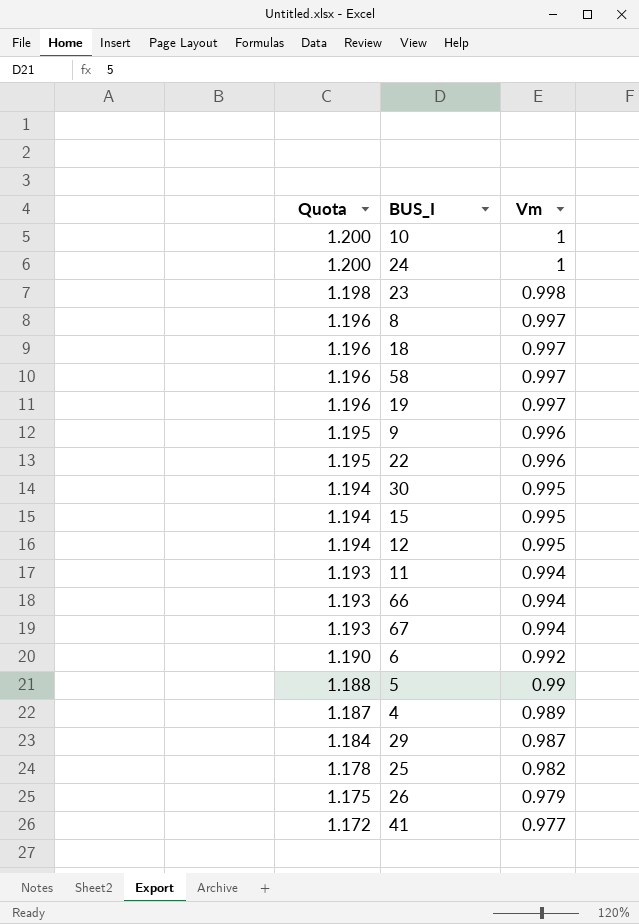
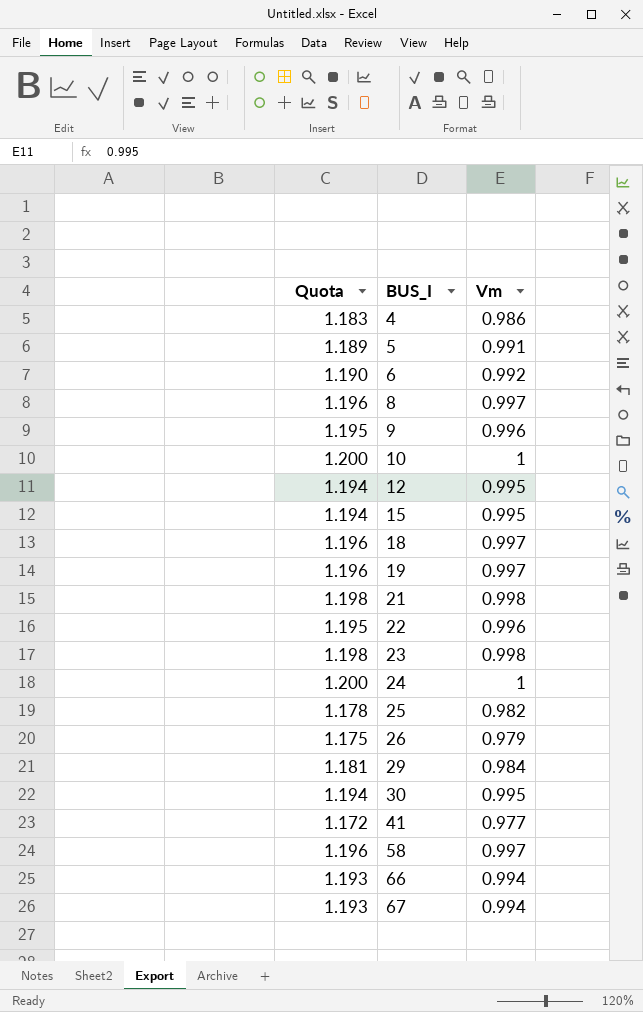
row order: Quota descending -> BUS_I ascending
row 11: 1.193 | 0.994 -> none
4 | Quota: 1.187 -> 1.183
4 | Vm: 0.989 -> 0.986
5 | Quota: 1.188 -> 1.189
5 | Vm: 0.99 -> 0.991
row 21: none -> 1.198 | 0.998
29 | Quota: 1.184 -> 1.181
29 | Vm: 0.987 -> 0.984

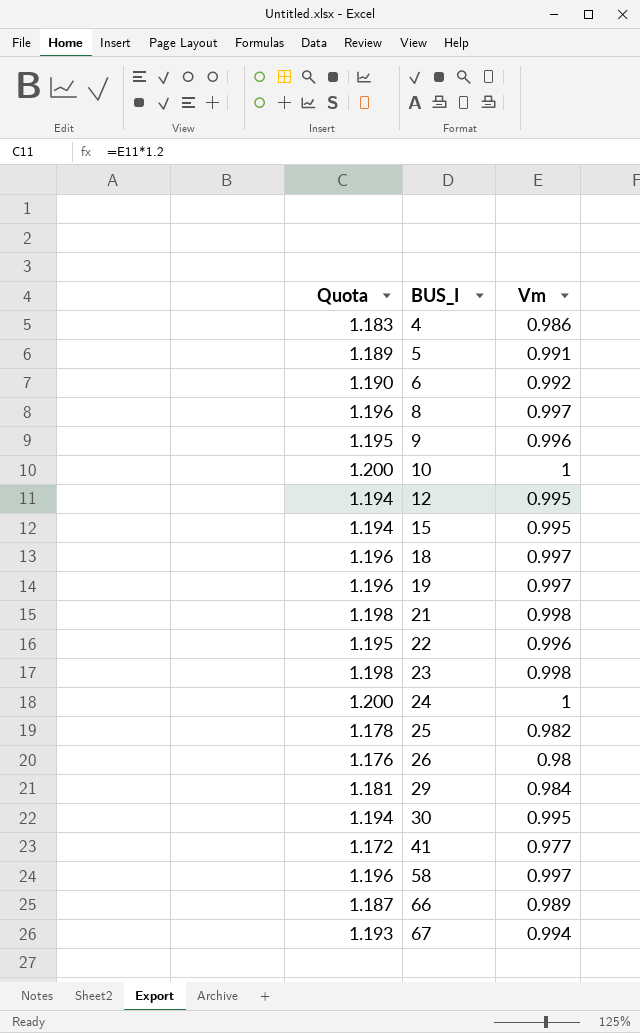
26 | Quota: 1.175 -> 1.176
26 | Vm: 0.979 -> 0.98
66 | Quota: 1.193 -> 1.187
66 | Vm: 0.994 -> 0.989

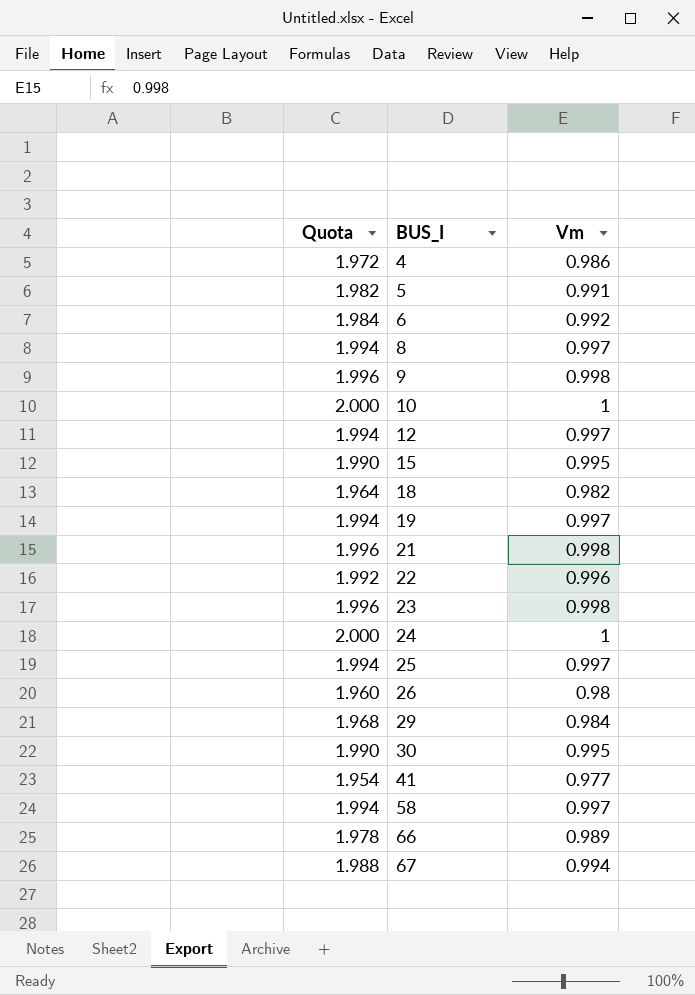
column Quota | formula: [Vm] * 1.2 -> [Vm] * 2
9 | Vm: 0.996 -> 0.998
12 | Vm: 0.995 -> 0.997
18 | Vm: 0.997 -> 0.982
25 | Vm: 0.982 -> 0.997

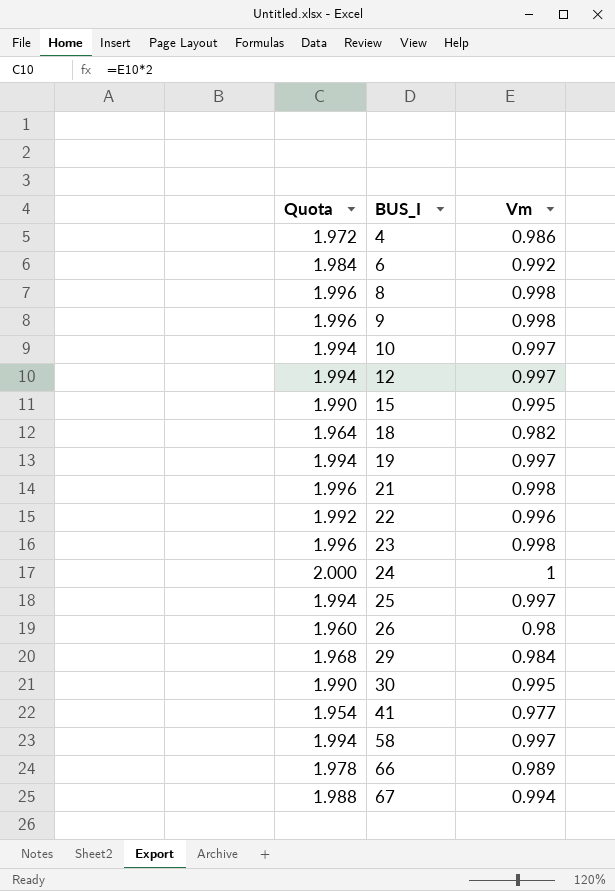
row 5: 1.982 | 0.991 -> none
8 | Quota: 1.994 -> 1.996
8 | Vm: 0.997 -> 0.998
10 | Quota: 2.000 -> 1.994
10 | Vm: 1 -> 0.997

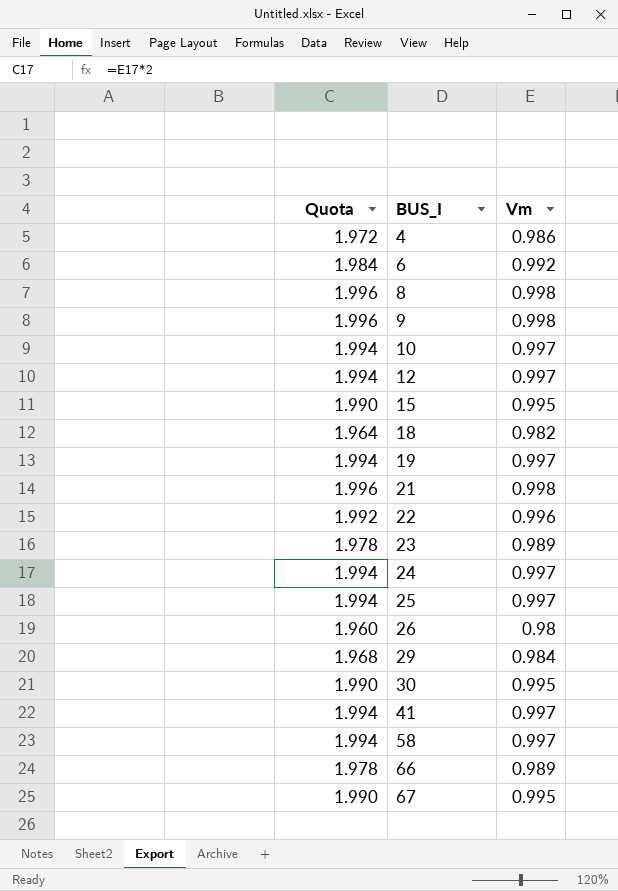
23 | Quota: 1.996 -> 1.978
23 | Vm: 0.998 -> 0.989
24 | Quota: 2.000 -> 1.994
24 | Vm: 1 -> 0.997
41 | Quota: 1.954 -> 1.994
41 | Vm: 0.977 -> 0.997
67 | Quota: 1.988 -> 1.990
67 | Vm: 0.994 -> 0.995

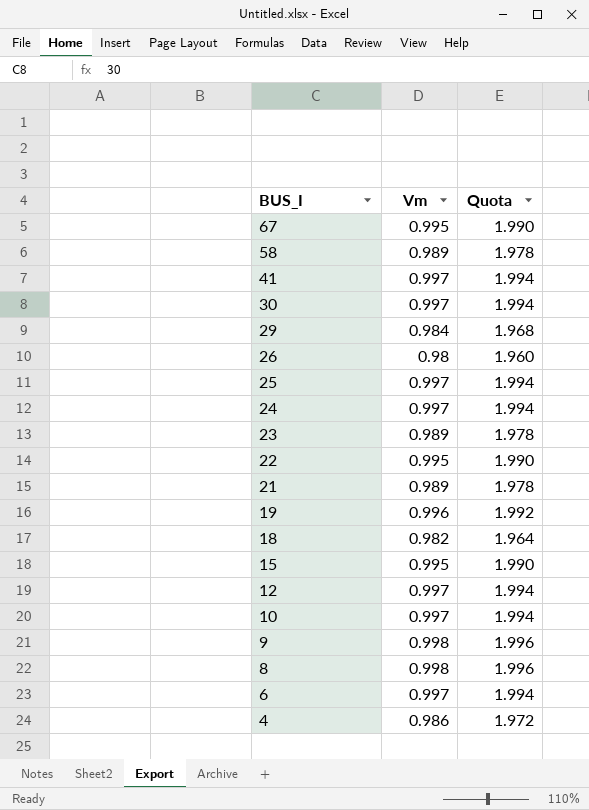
row order: BUS_I ascending -> BUS_I descending
column Quota | position: 1 -> 3
row 66: 1.978 | 0.989 -> none
58 | Vm: 0.997 -> 0.989
58 | Quota: 1.994 -> 1.978
30 | Vm: 0.995 -> 0.997
30 | Quota: 1.990 -> 1.994
22 | Vm: 0.996 -> 0.995
22 | Quota: 1.992 -> 1.990
21 | Vm: 0.998 -> 0.989
21 | Quota: 1.996 -> 1.978
19 | Vm: 0.997 -> 0.996
19 | Quota: 1.994 -> 1.992
6 | Vm: 0.992 -> 0.997
6 | Quota: 1.984 -> 1.994

